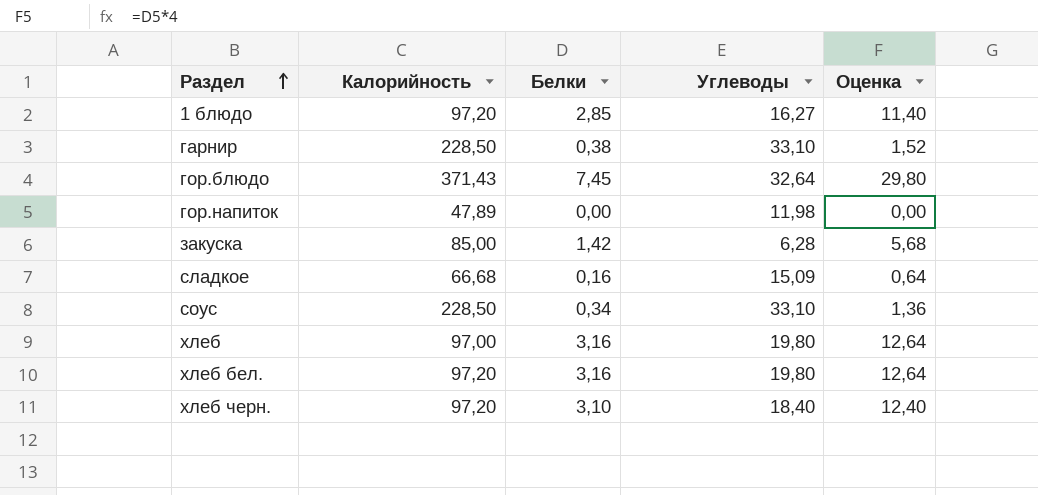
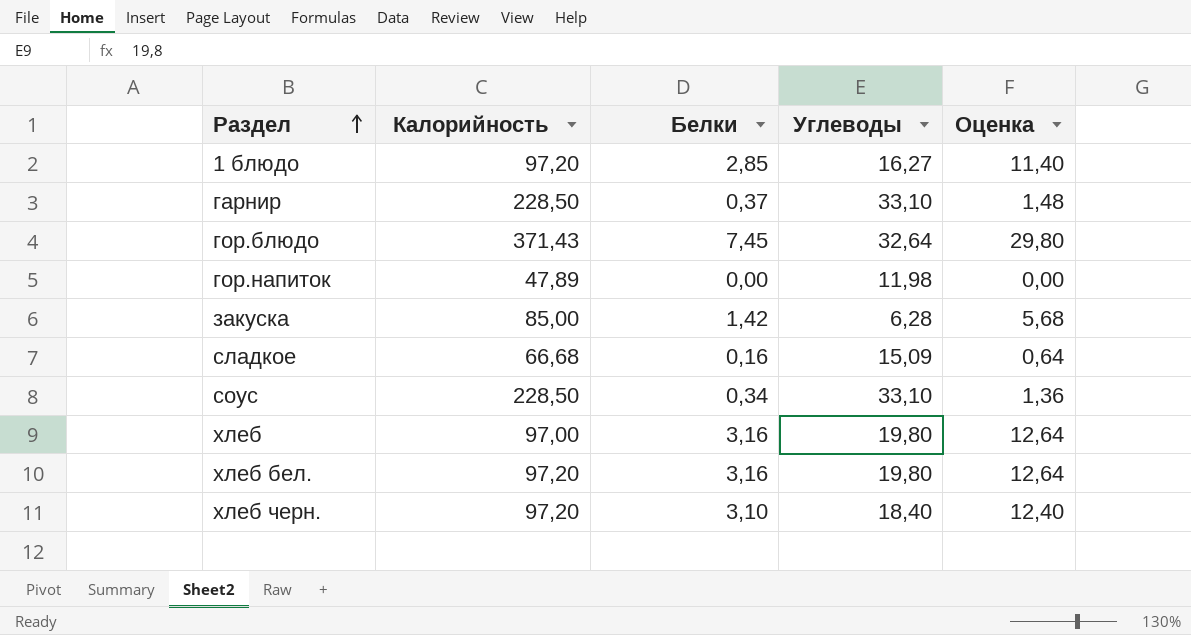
гарнир | Белки: 0,38 -> 0,37
гарнир | Оценка: 1,52 -> 1,48

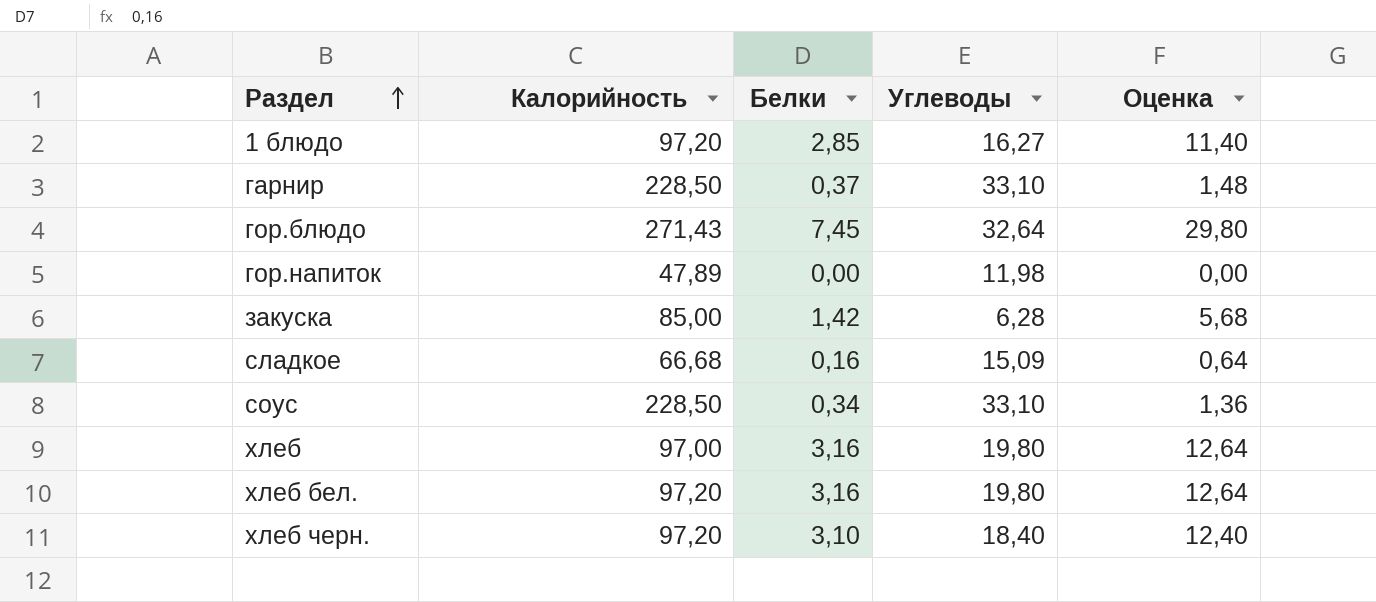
гор.блюдо | Калорийность: 371,43 -> 271,43

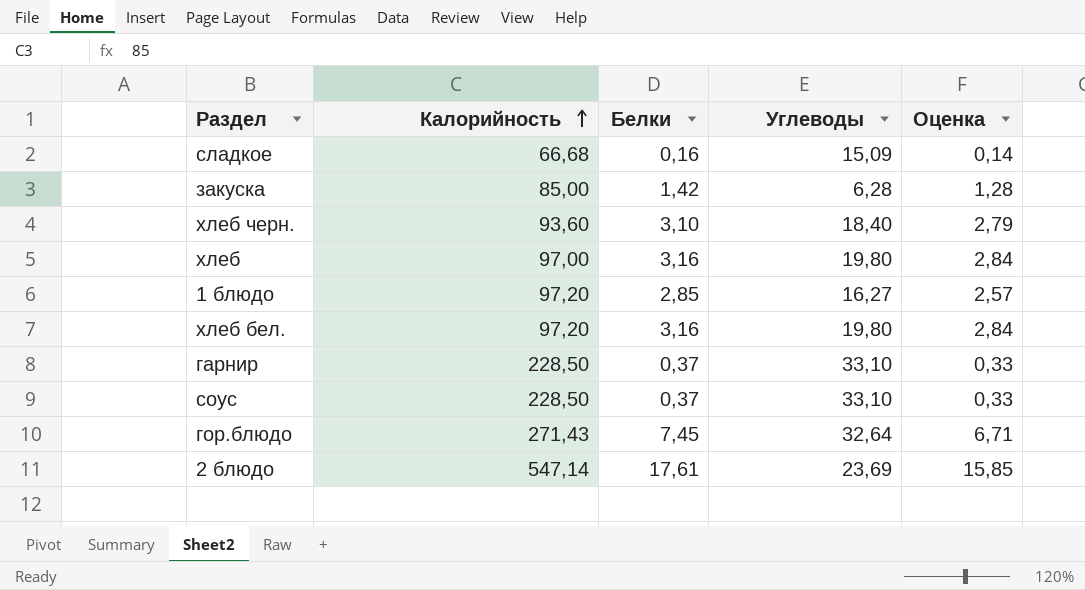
row order: Раздел ascending -> Калорийность ascending
column Оценка | formula: [Белки] * 4 -> [Белки] * 0,9
row гор.напиток: 47,89 | 0,00 | 11,98 | 0,00 -> none
хлеб черн. | Калорийность: 97,20 -> 93,60
соус | Белки: 0,34 -> 0,37
row 2 блюдо: none -> 547,14 | 17,61 | 23,69 | 15,85

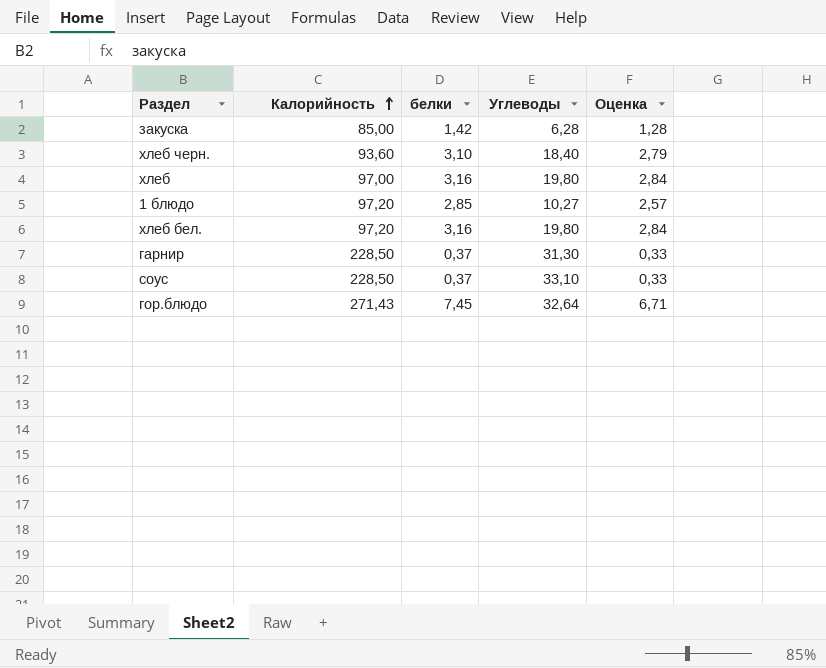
column name: Белки -> белки
row сладкое: 66,68 | 0,16 | 15,09 | 0,14 -> none
row 2 блюдо: 547,14 | 17,61 | 23,69 | 15,85 -> none
1 блюдо | Углеводы: 16,27 -> 10,27
гарнир | Углеводы: 33,10 -> 31,30

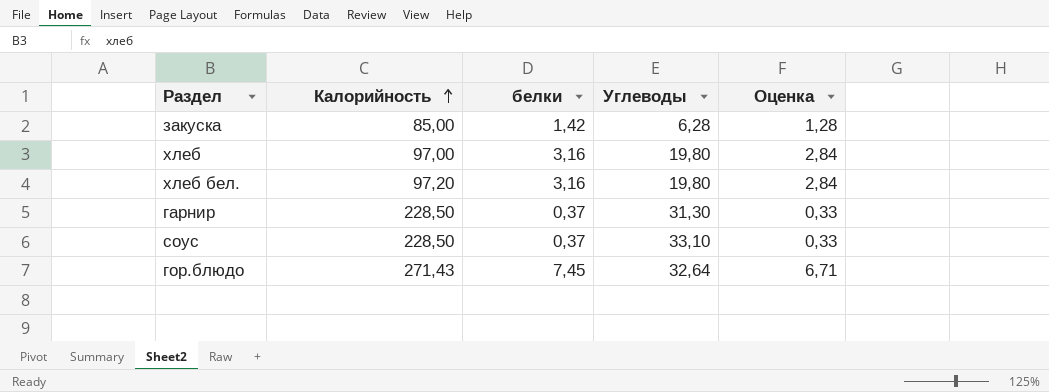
row хлеб черн.: 93,60 | 3,10 | 18,40 | 2,79 -> none
row 1 блюдо: 97,20 | 2,85 | 10,27 | 2,57 -> none

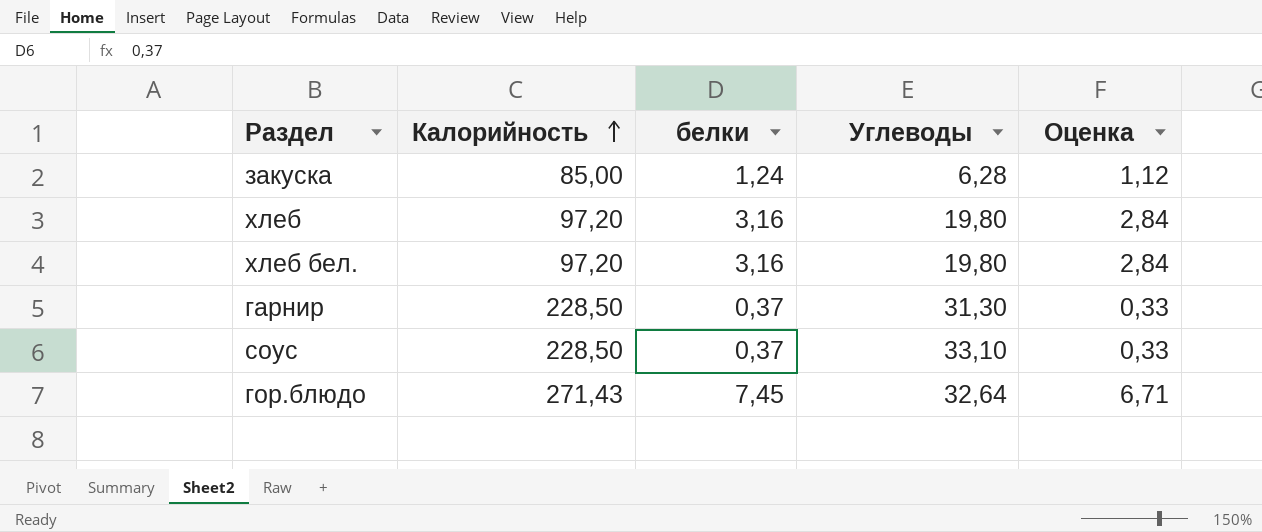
закуска | белки: 1,42 -> 1,24
закуска | Оценка: 1,28 -> 1,12
хлеб | Калорийность: 97,00 -> 97,20

